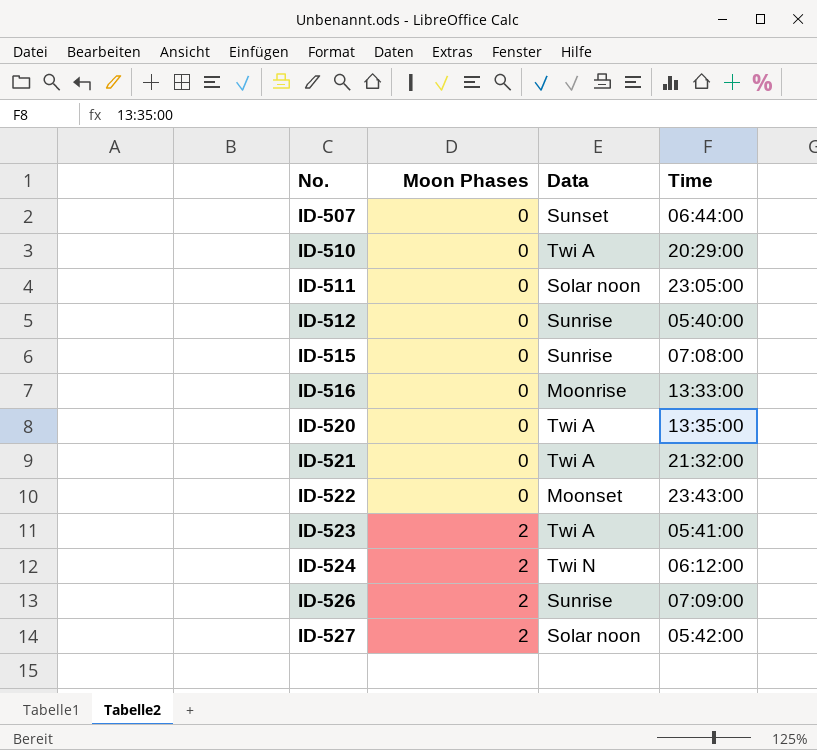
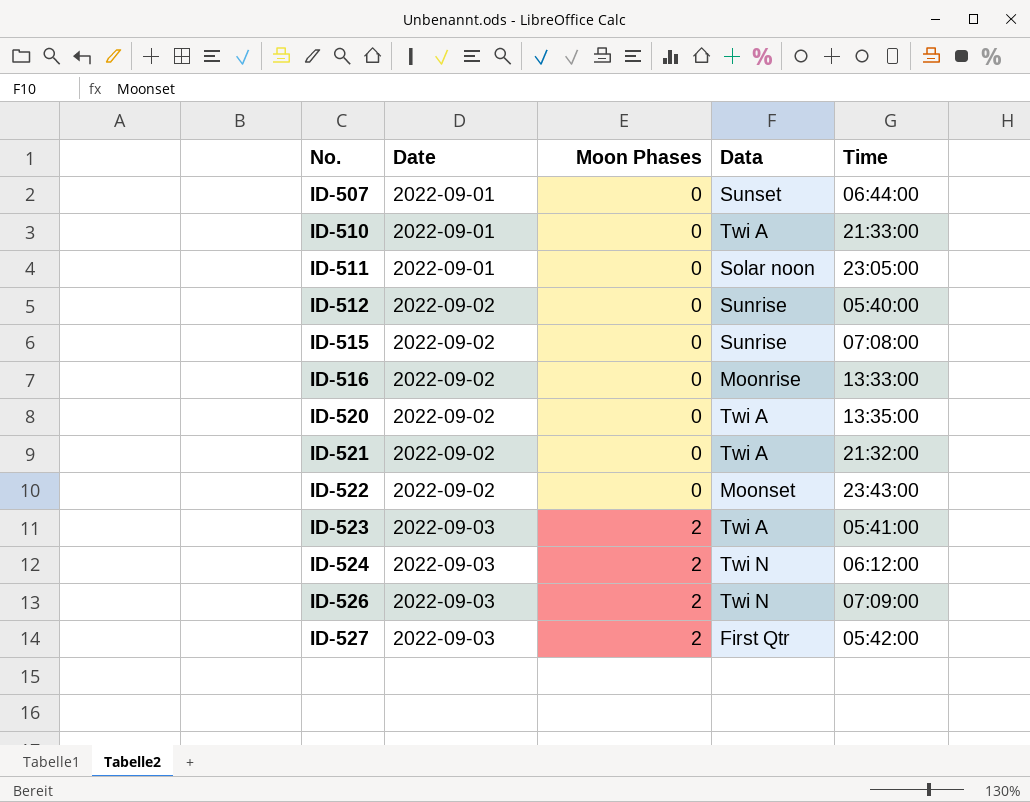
column Date | position: none -> 2
ID-510 | Time: 20:29:00 -> 21:33:00
ID-526 | Data: Sunrise -> Twi N
ID-527 | Data: Solar noon -> First Qtr

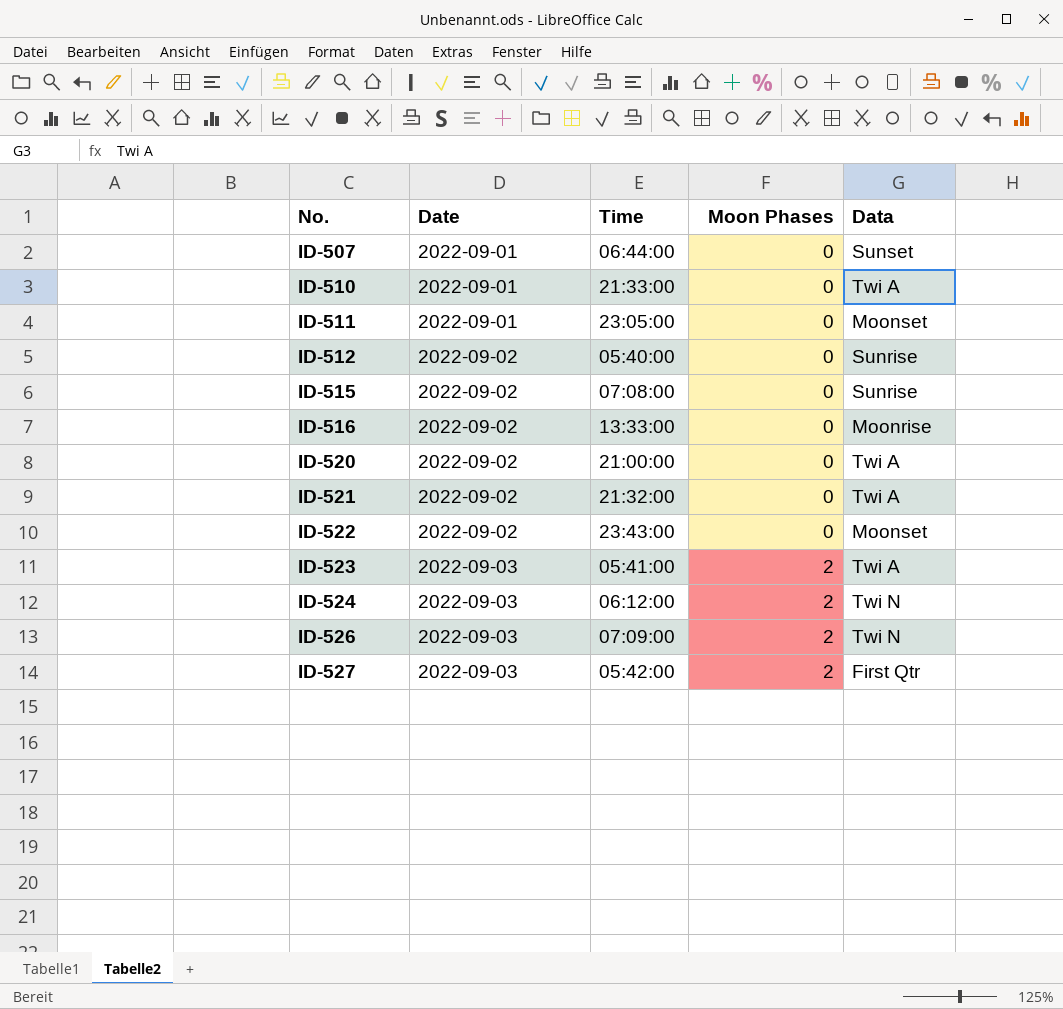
column Time | position: 5 -> 3
ID-511 | Data: Solar noon -> Moonset
ID-520 | Time: 13:35:00 -> 21:00:00

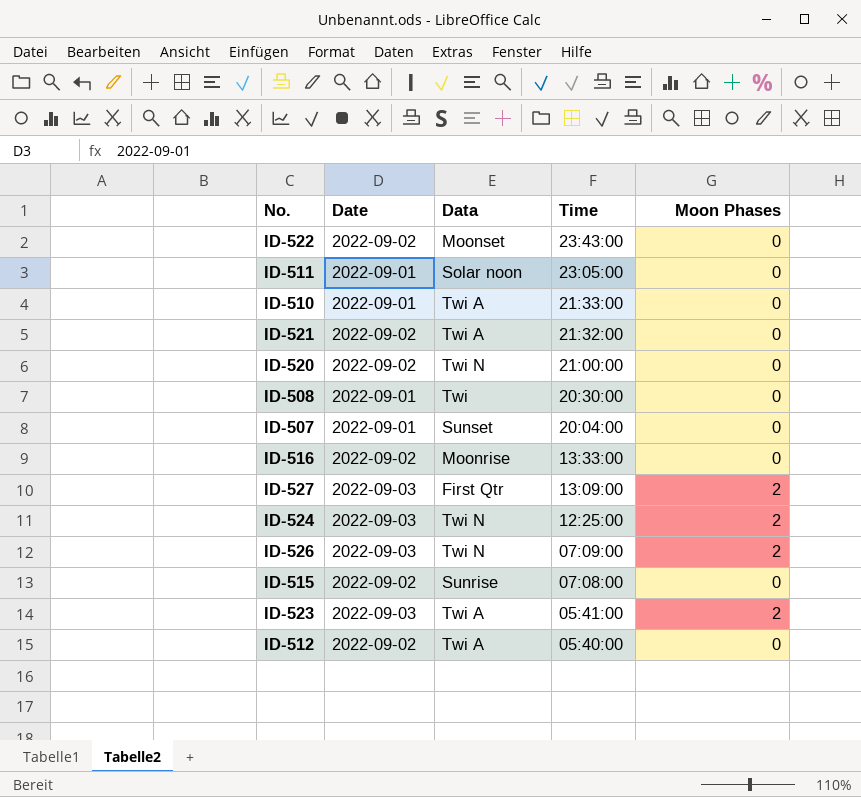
row order: No. ascending -> Time descending
column Data | position: 5 -> 3
ID-511 | Data: Moonset -> Solar noon
ID-520 | Data: Twi A -> Twi N
row ID-508: none -> 2022-09-01 | Twi | 20:30:00 | 0
ID-507 | Time: 06:44:00 -> 20:04:00
ID-527 | Time: 05:42:00 -> 13:09:00
ID-524 | Time: 06:12:00 -> 12:25:00
ID-512 | Data: Sunrise -> Twi A

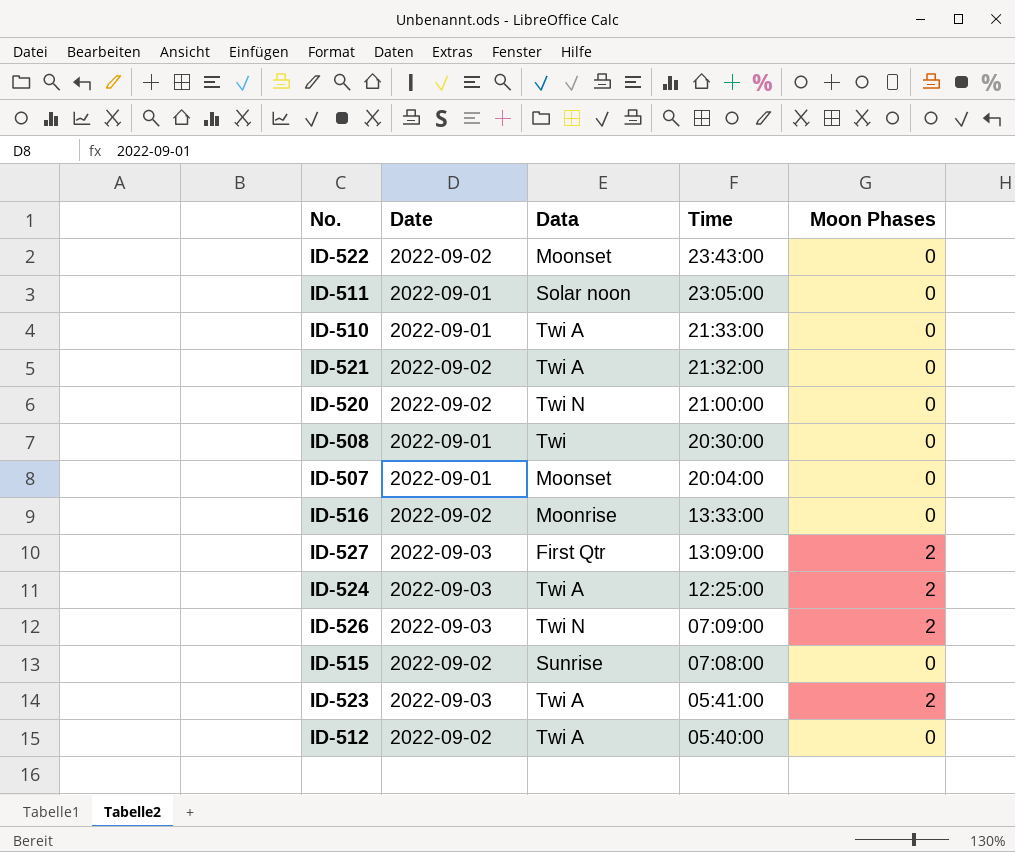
ID-507 | Data: Sunset -> Moonset
ID-524 | Data: Twi N -> Twi A

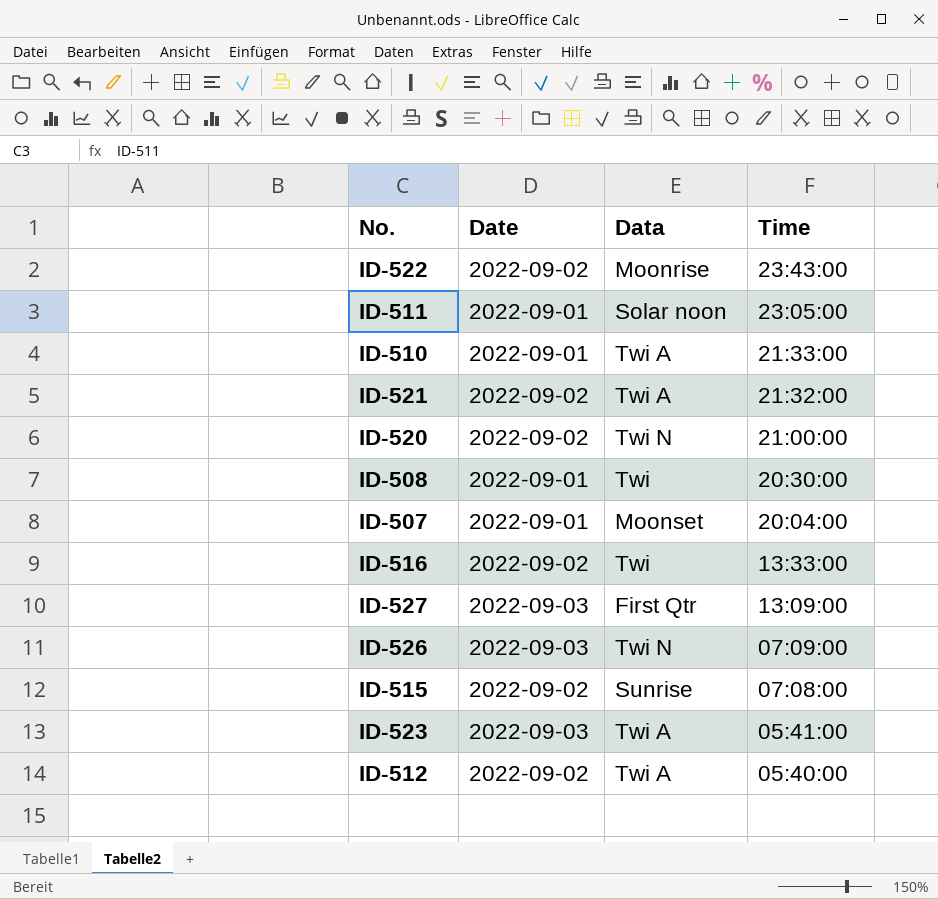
column Moon Phases | position: 5 -> none
row ID-524: 2022-09-03 | Twi A | 12:25:00 | 2 -> none
ID-522 | Data: Moonset -> Moonrise
ID-516 | Data: Moonrise -> Twi

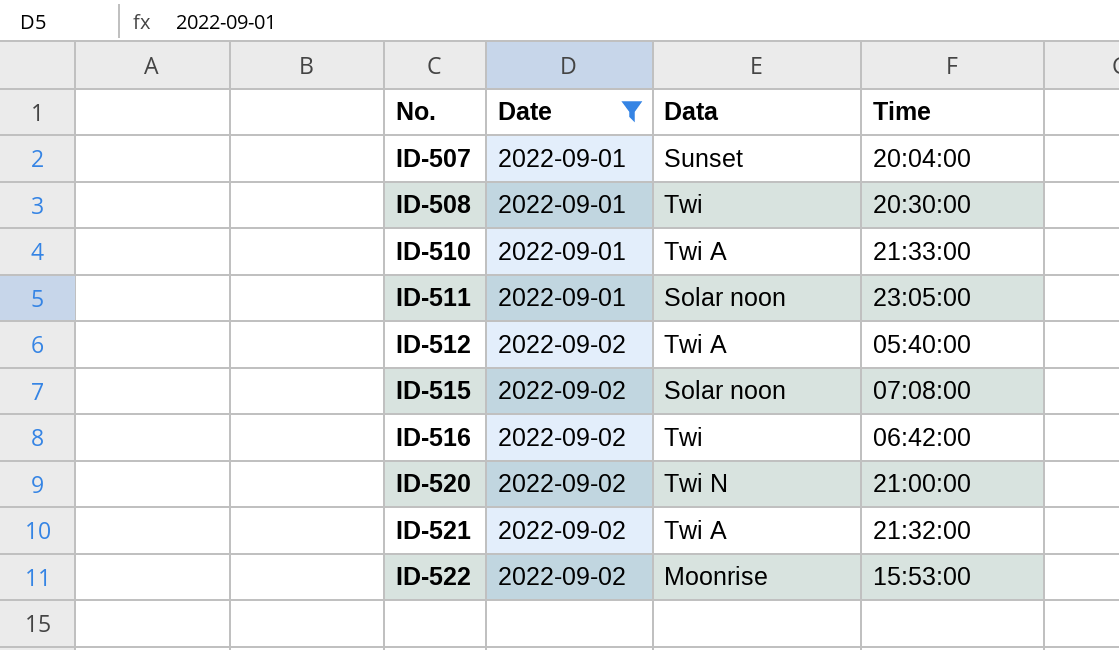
filter: none -> Date != 2022-09-03
row order: Time descending -> No. ascending
ID-507 | Data: Moonset -> Sunset
ID-515 | Data: Sunrise -> Solar noon
ID-516 | Time: 13:33:00 -> 06:42:00
ID-522 | Time: 23:43:00 -> 15:53:00

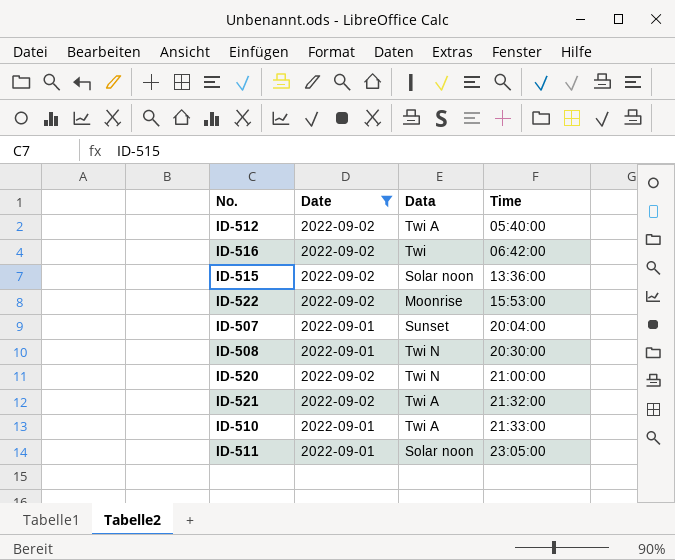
row order: No. ascending -> Time ascending
ID-515 | Time: 07:08:00 -> 13:36:00
ID-508 | Data: Twi -> Twi N

